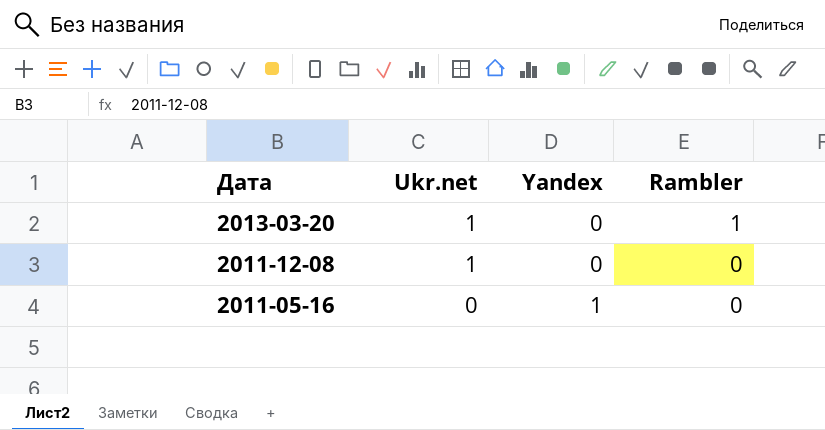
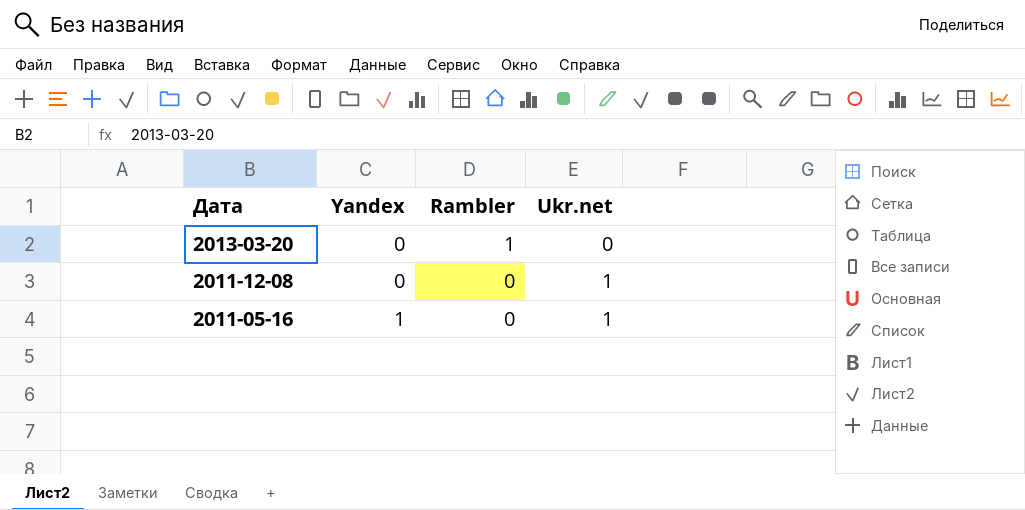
column Ukr.net | position: 2 -> 4
2013-03-20 | Ukr.net: 1 -> 0
2011-05-16 | Ukr.net: 0 -> 1

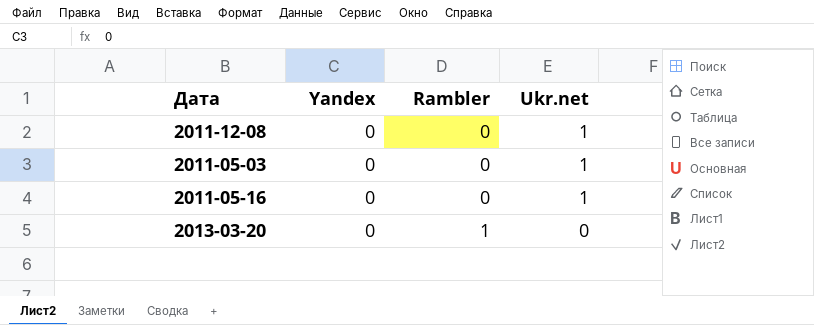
row order: Дата descending -> Rambler ascending
row 2011-05-03: none -> 0 | 0 | 1
2011-05-16 | Yandex: 1 -> 0

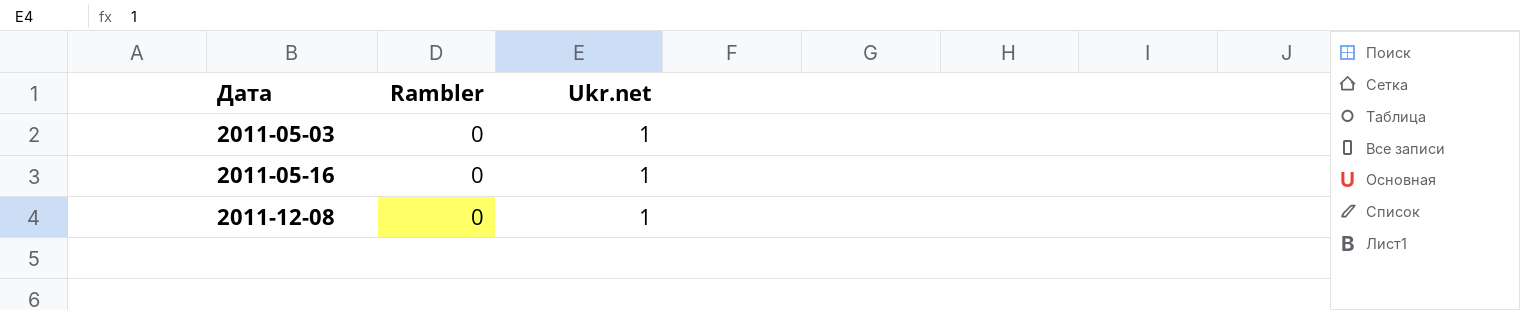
row order: Rambler ascending -> Дата ascending
column Yandex | position: 2 -> none
row 2013-03-20: 0 | 1 | 0 -> none

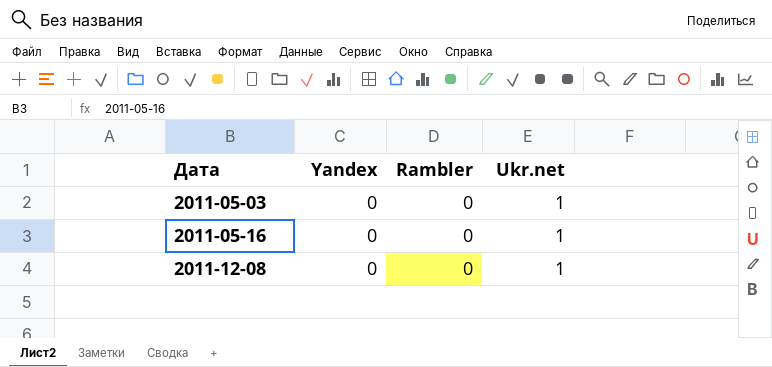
column Yandex | position: none -> 2

